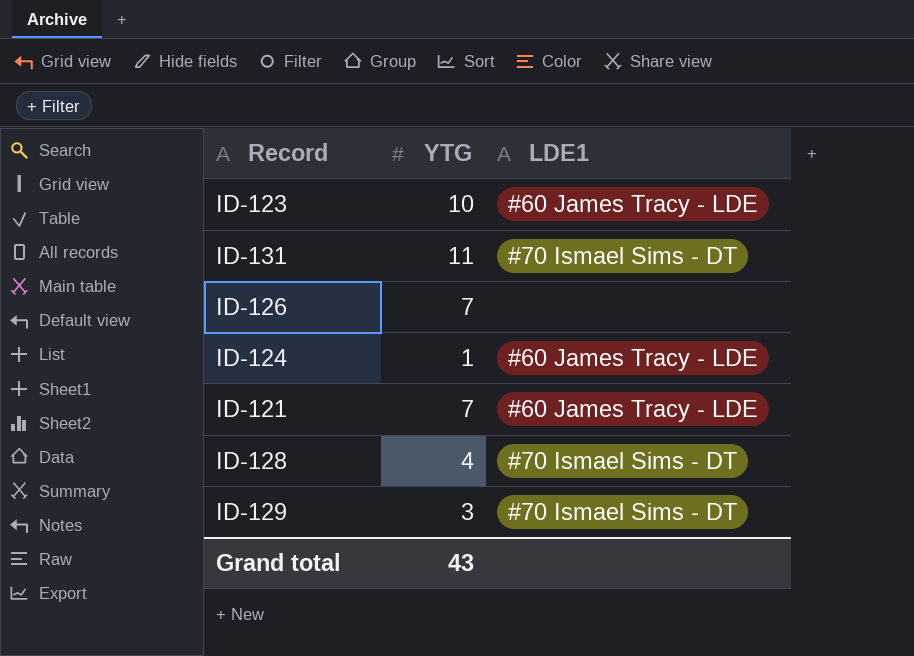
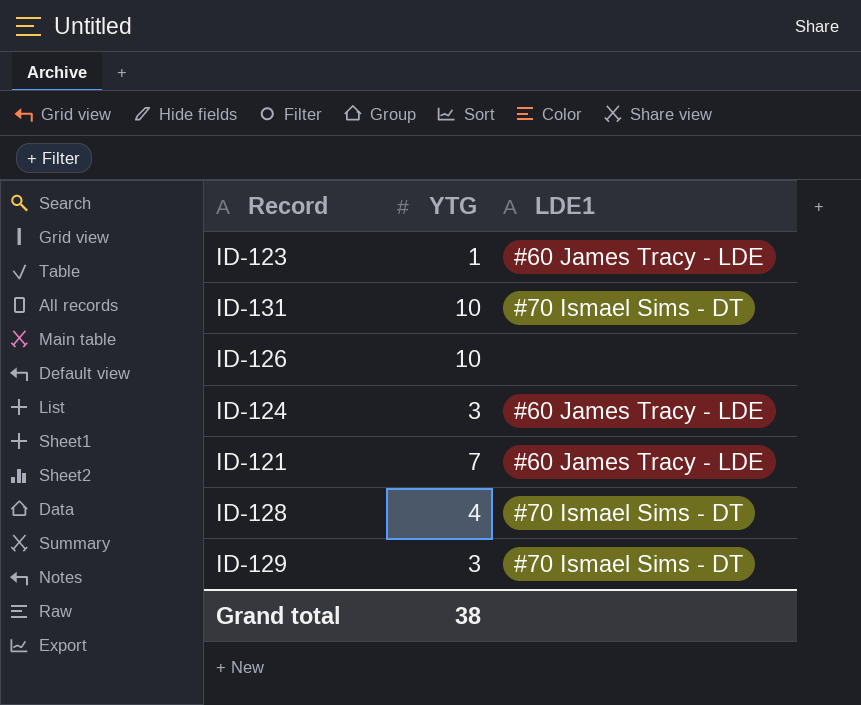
ID-123 | YTG: 10 -> 1
ID-131 | YTG: 11 -> 10
ID-126 | YTG: 7 -> 10
ID-124 | YTG: 1 -> 3
Grand total | YTG: 43 -> 38

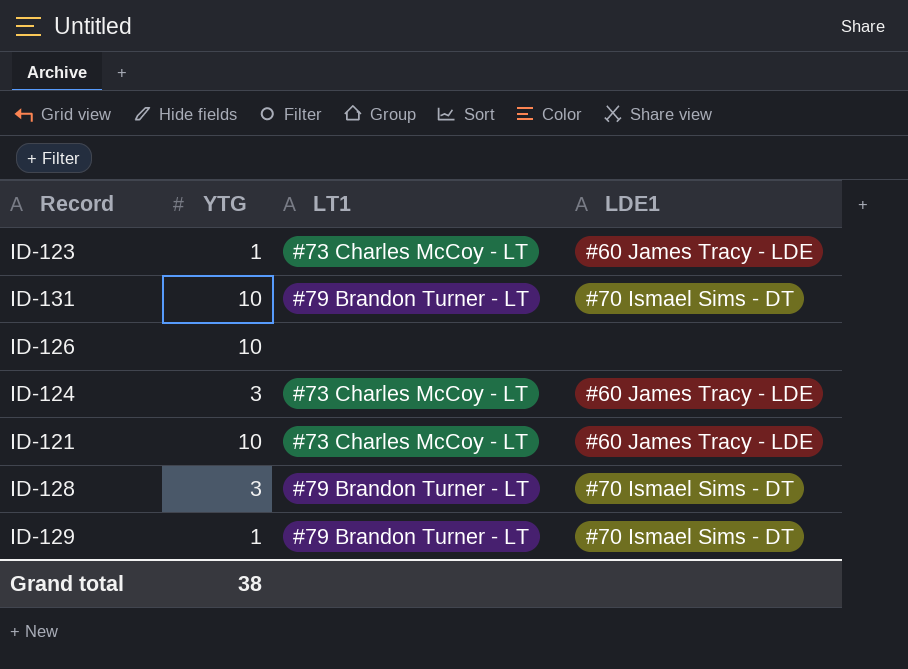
column LT1 | position: none -> 3
ID-121 | YTG: 7 -> 10
ID-128 | YTG: 4 -> 3
ID-129 | YTG: 3 -> 1

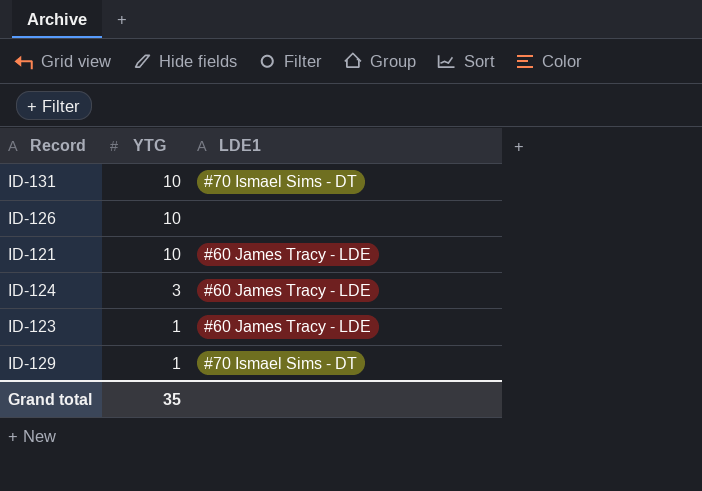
row order: none -> YTG descending
column LT1 | position: 3 -> none
row ID-128: 3 | #79 Brandon Turner - LT | #70 Ismael Sims - DT -> none
Grand total | YTG: 38 -> 35

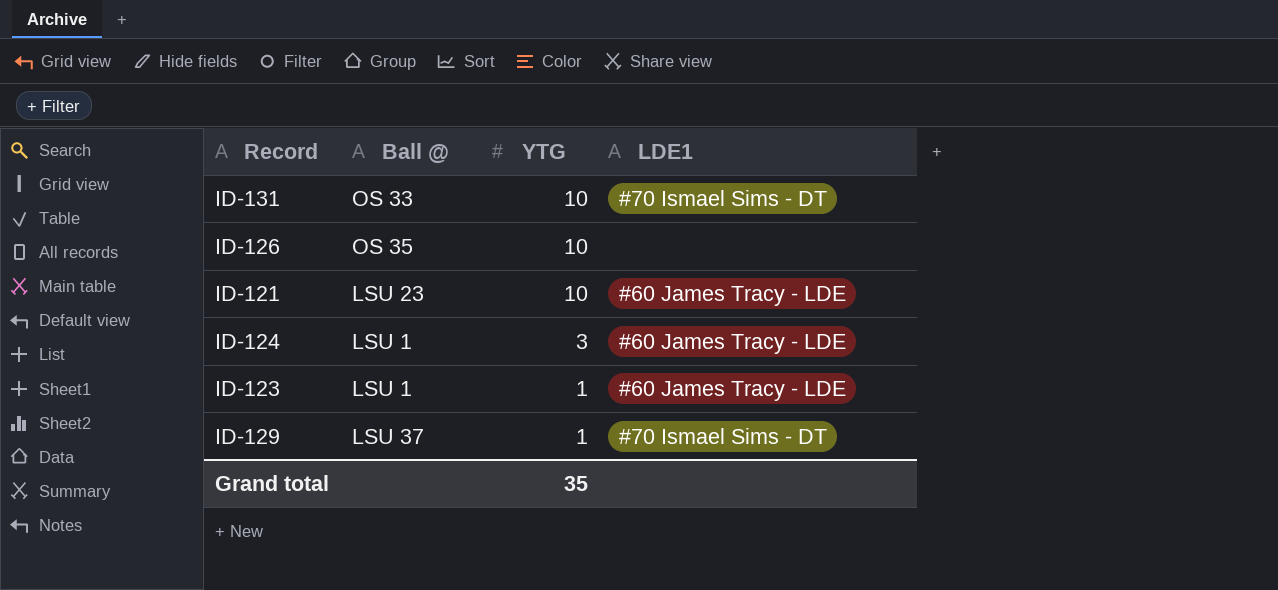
column Ball @ | position: none -> 2

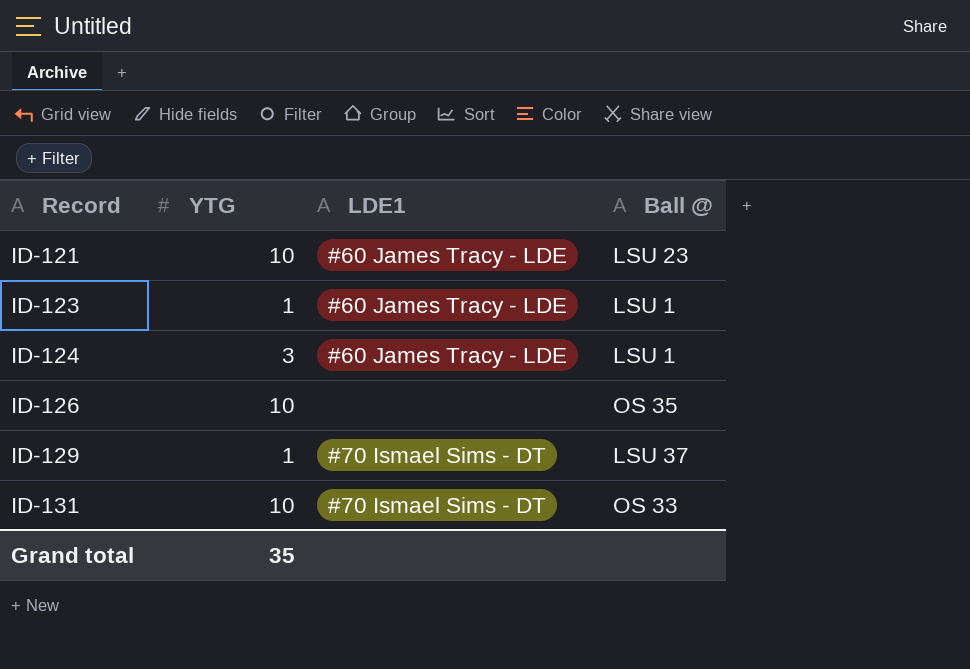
row order: YTG descending -> Record ascending
column Ball @ | position: 2 -> 4

